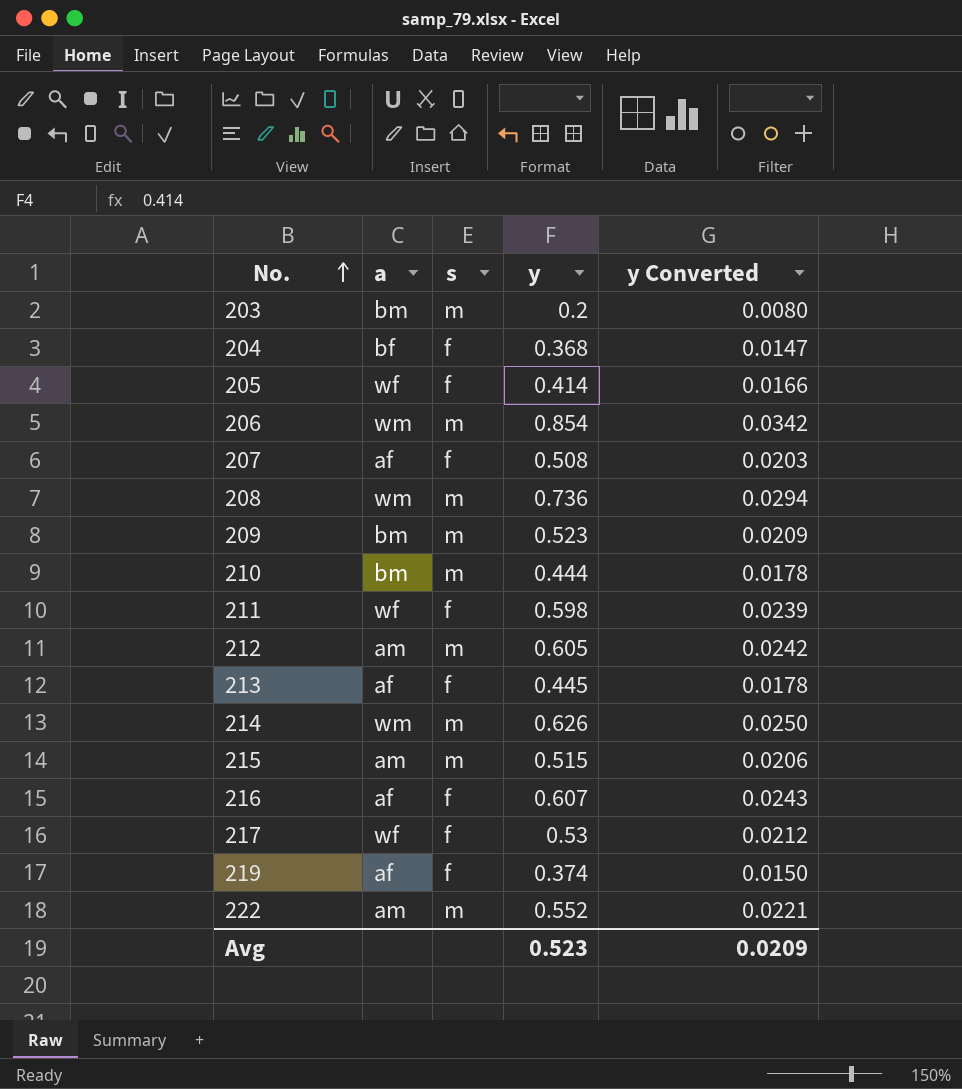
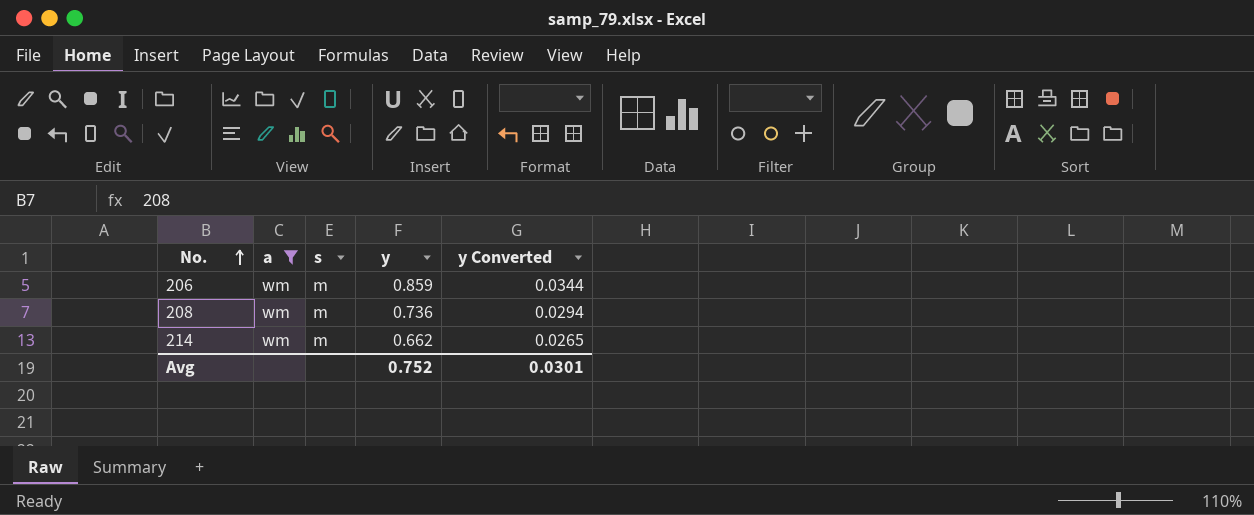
filter: none -> a = wm
206 | y: 0.854 -> 0.859
206 | y Converted: 0.0342 -> 0.0344
214 | y: 0.626 -> 0.662
214 | y Converted: 0.0250 -> 0.0265
Avg | y: 0.523 -> 0.752
Avg | y Converted: 0.0209 -> 0.0301

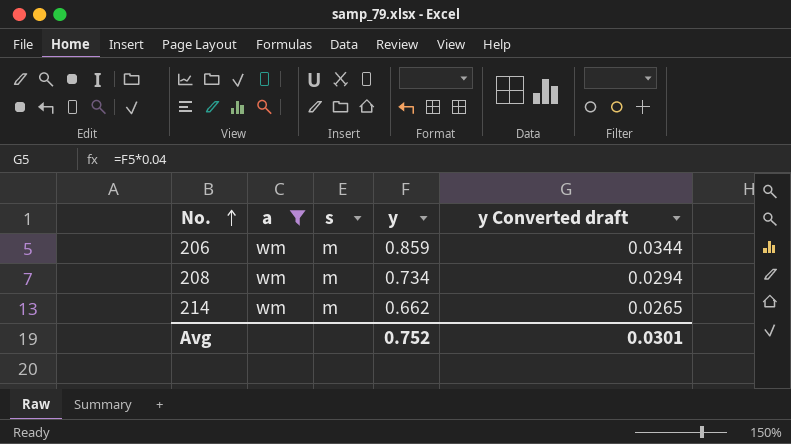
column name: y Converted -> y Converted draft
208 | y: 0.736 -> 0.734

